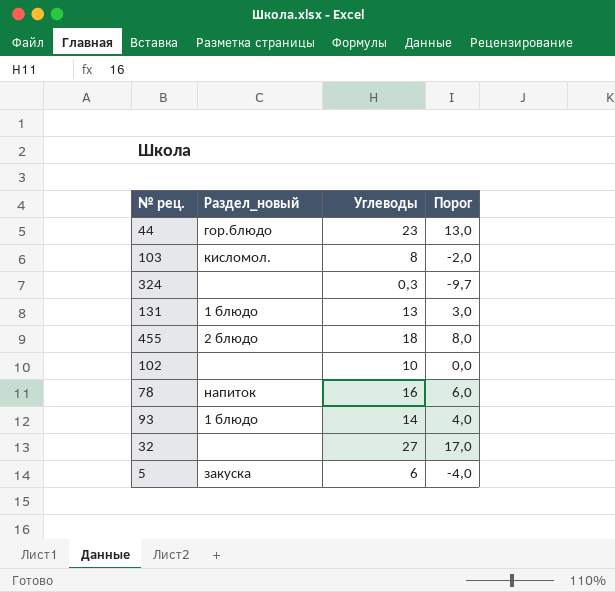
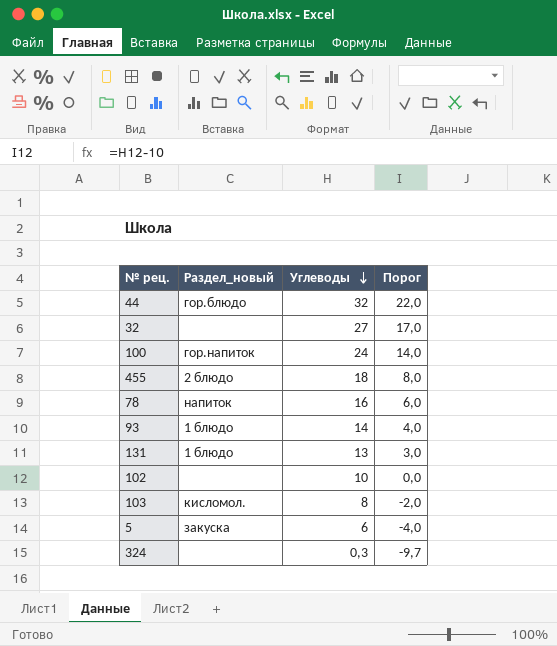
row order: none -> Углеводы descending
44 | Углеводы: 23 -> 32
44 | Порог: 13,0 -> 22,0
row 100: none -> гор.напиток | 24 | 14,0

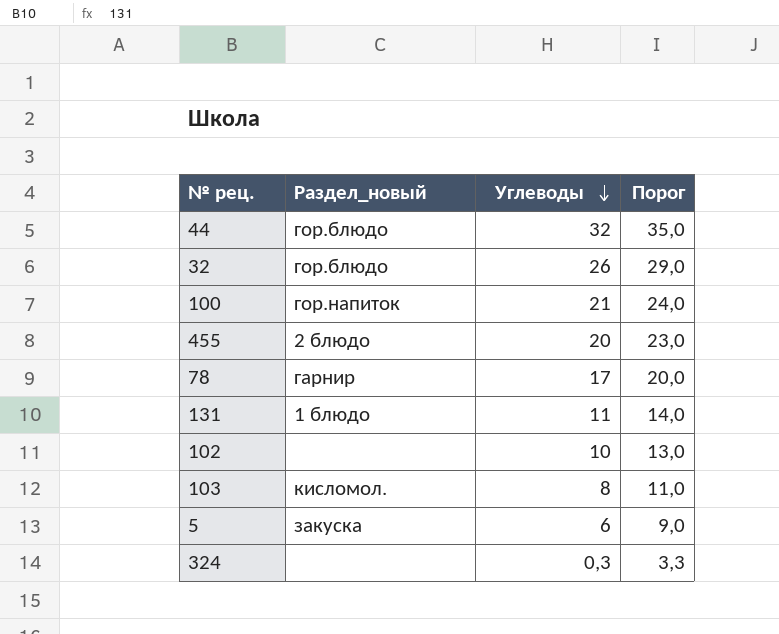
column Порог | formula: [Углеводы] - 10 -> [Углеводы] + 3
row 93: 1 блюдо | 14 | 4,0 -> none
32 | Раздел_новый: none -> гор.блюдо
32 | Углеводы: 27 -> 26
100 | Углеводы: 24 -> 21
455 | Углеводы: 18 -> 20
78 | Раздел_новый: напиток -> гарнир
78 | Углеводы: 16 -> 17
131 | Углеводы: 13 -> 11

